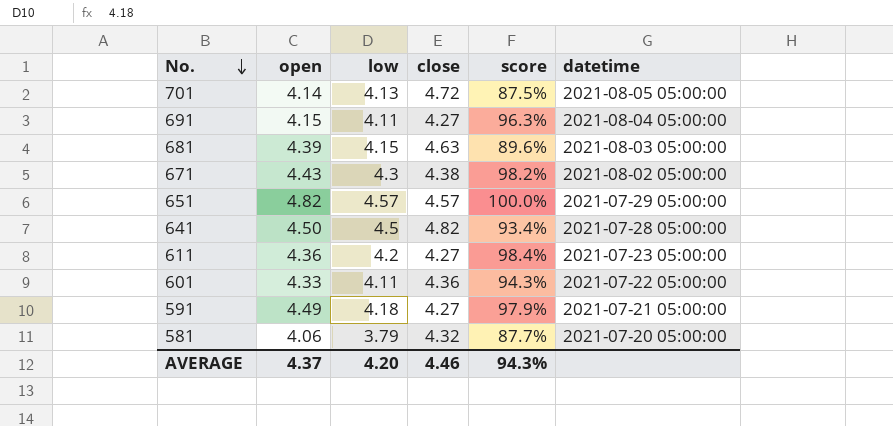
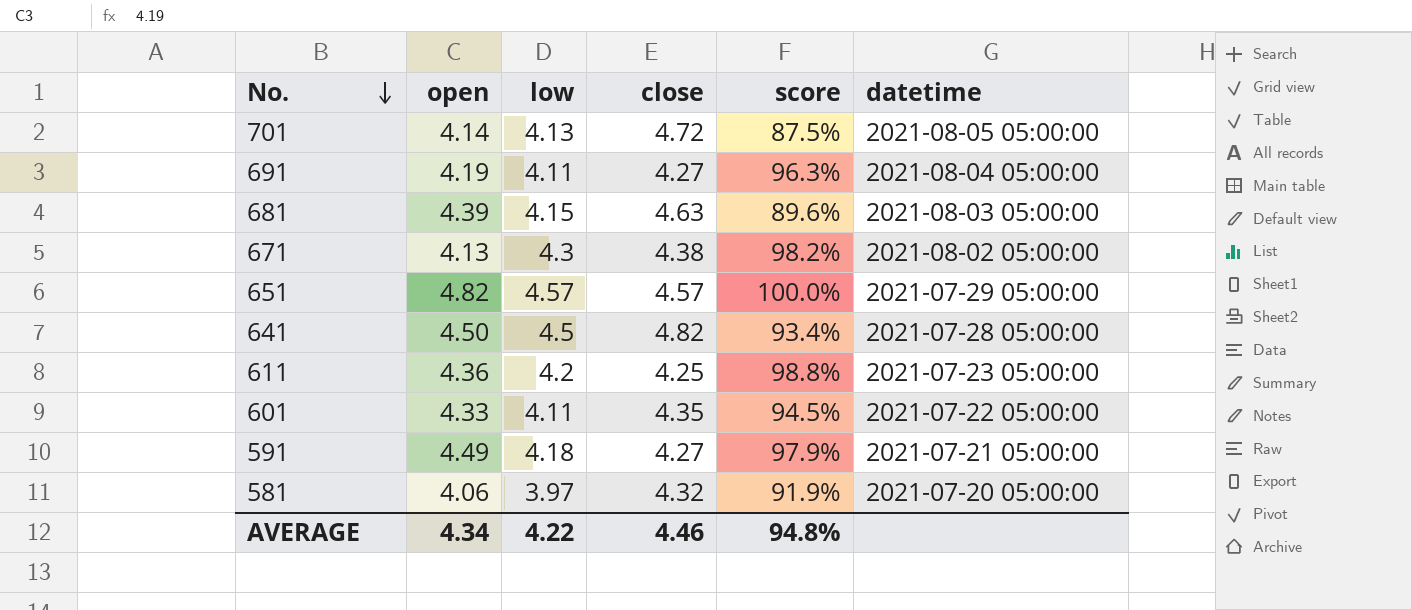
691 | open: 4.15 -> 4.19
671 | open: 4.43 -> 4.13
611 | close: 4.27 -> 4.25
611 | score: 98.4% -> 98.8%
601 | close: 4.36 -> 4.35
601 | score: 94.3% -> 94.5%
581 | low: 3.79 -> 3.97
581 | score: 87.7% -> 91.9%
AVERAGE | open: 4.37 -> 4.34
AVERAGE | low: 4.20 -> 4.22
AVERAGE | score: 94.3% -> 94.8%

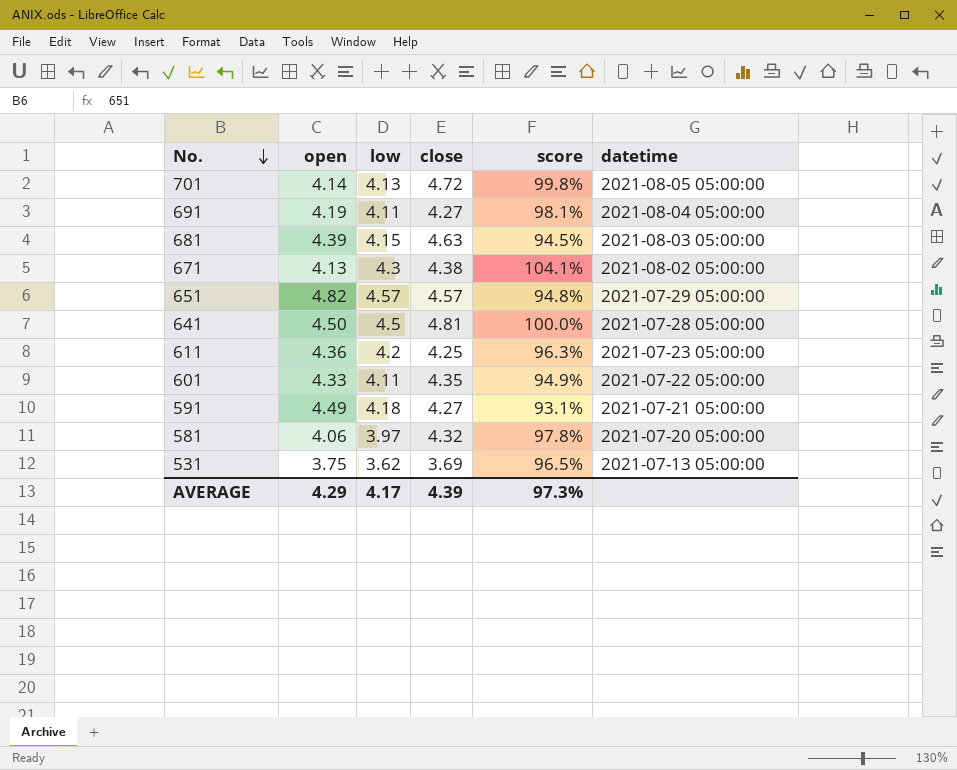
column score | formula: [low] / [close] -> [low] / [open]
641 | close: 4.82 -> 4.81
row 531: none -> 3.75 | 3.62 | 3.69 | 96.5% | 2021-07-13 05:00:00
AVERAGE | open: 4.34 -> 4.29
AVERAGE | low: 4.22 -> 4.17
AVERAGE | close: 4.46 -> 4.39
AVERAGE | score: 94.8% -> 97.3%

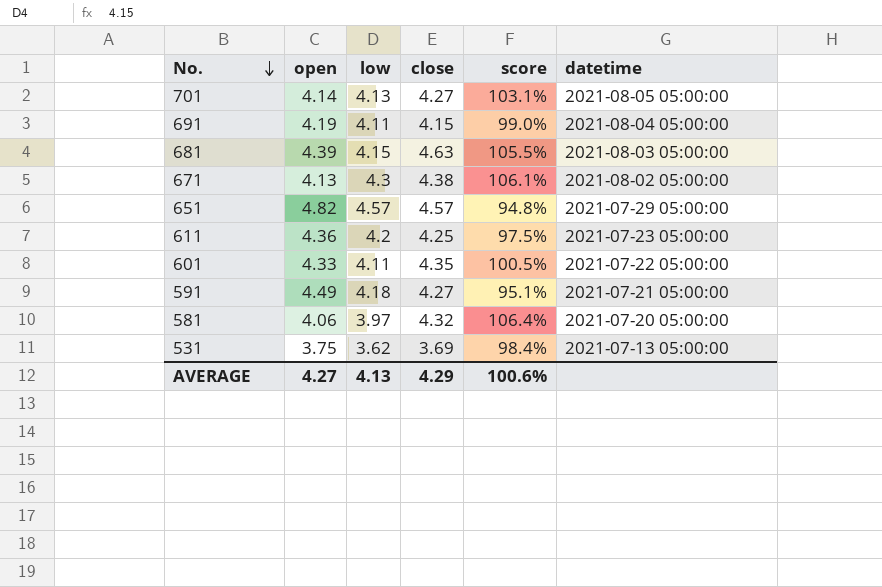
column score | formula: [low] / [open] -> [close] / [open]
row 641: 4.50 | 4.5 | 4.81 | 100.0% | 2021-07-28 05:00:00 -> none
701 | close: 4.72 -> 4.27
691 | close: 4.27 -> 4.15
AVERAGE | open: 4.29 -> 4.27
AVERAGE | low: 4.17 -> 4.13
AVERAGE | close: 4.39 -> 4.29
AVERAGE | score: 97.3% -> 100.6%

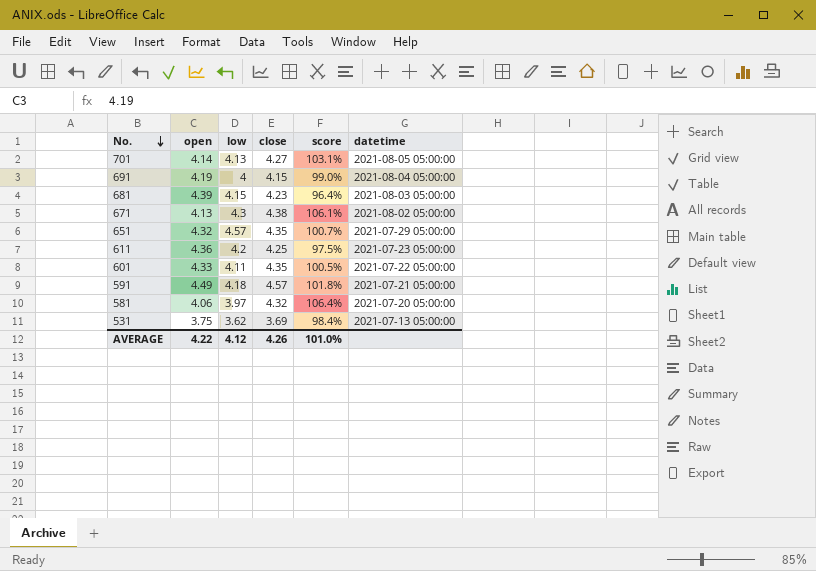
691 | low: 4.11 -> 4
681 | close: 4.63 -> 4.23
681 | score: 105.5% -> 96.4%
651 | open: 4.82 -> 4.32
651 | close: 4.57 -> 4.35
651 | score: 94.8% -> 100.7%
591 | close: 4.27 -> 4.57
591 | score: 95.1% -> 101.8%
AVERAGE | open: 4.27 -> 4.22
AVERAGE | low: 4.13 -> 4.12
AVERAGE | close: 4.29 -> 4.26
AVERAGE | score: 100.6% -> 101.0%

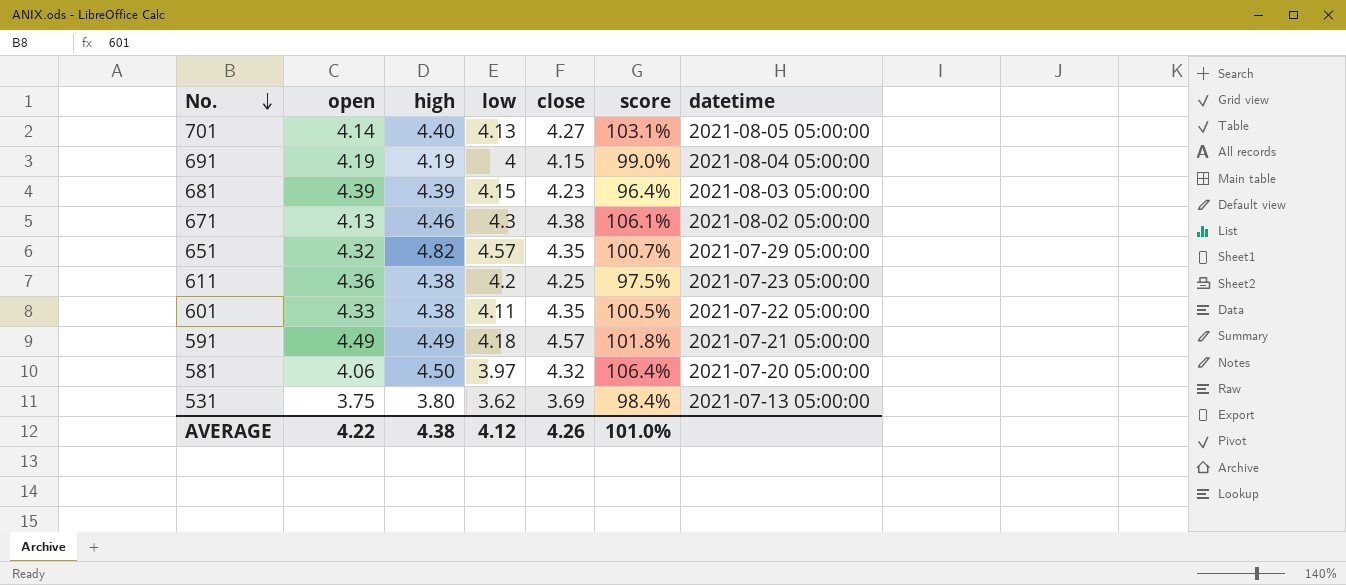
column high | position: none -> 3

